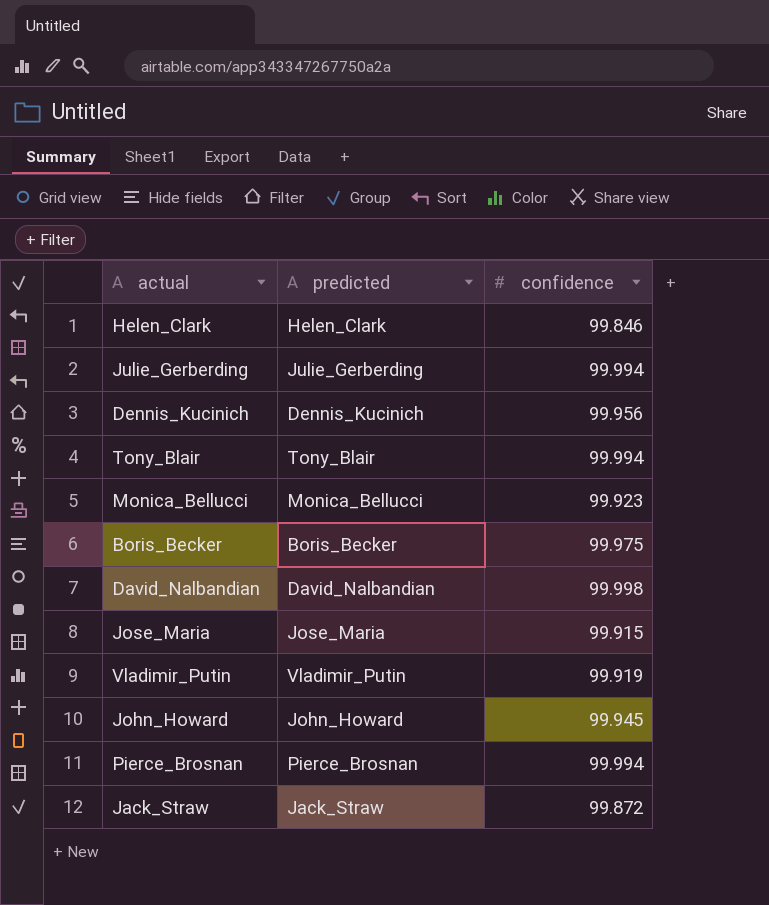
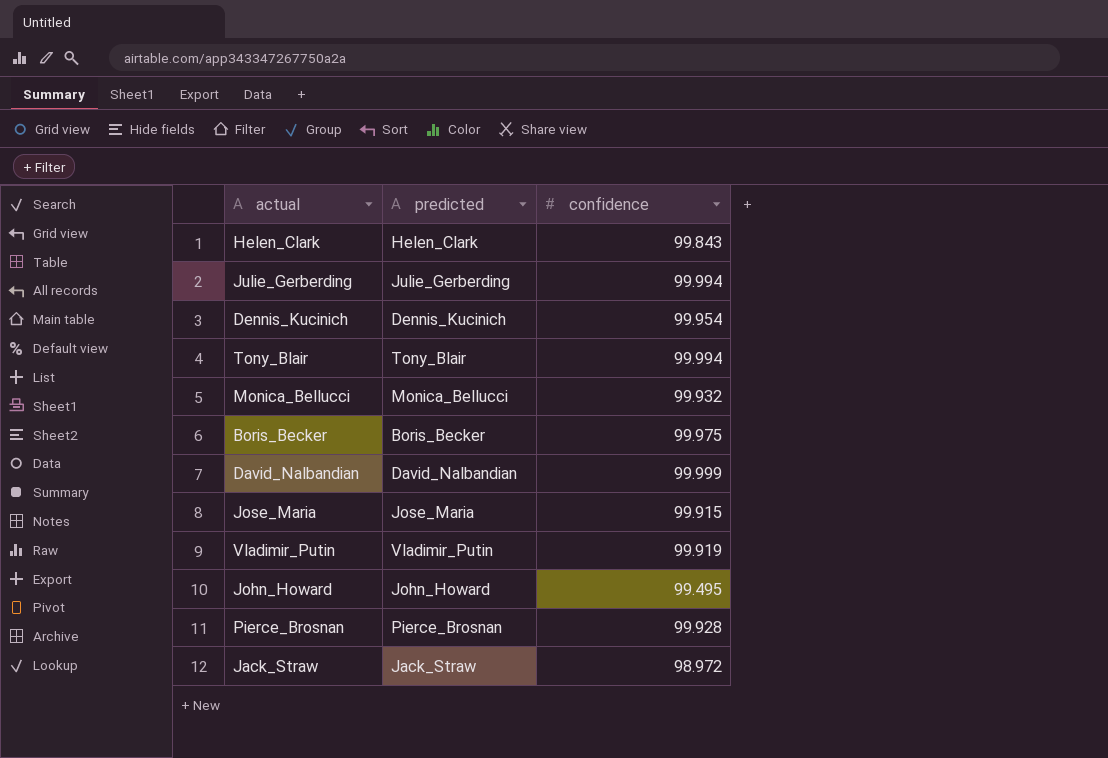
Helen_Clark | confidence: 99.846 -> 99.843
Dennis_Kucinich | confidence: 99.956 -> 99.954
Monica_Bellucci | confidence: 99.923 -> 99.932
David_Nalbandian | confidence: 99.998 -> 99.999
John_Howard | confidence: 99.945 -> 99.495
Pierce_Brosnan | confidence: 99.994 -> 99.928
Jack_Straw | confidence: 99.872 -> 98.972

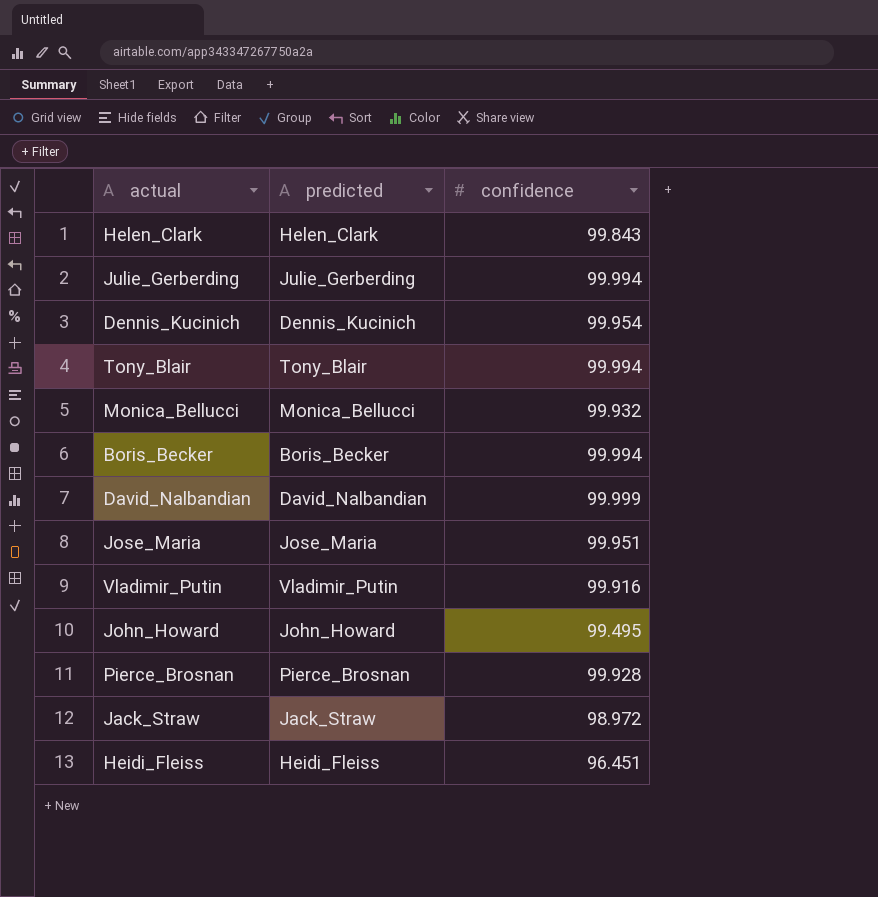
Boris_Becker | confidence: 99.975 -> 99.994
Jose_Maria | confidence: 99.915 -> 99.951
Vladimir_Putin | confidence: 99.919 -> 99.916
row Heidi_Fleiss: none -> Heidi_Fleiss | 96.451

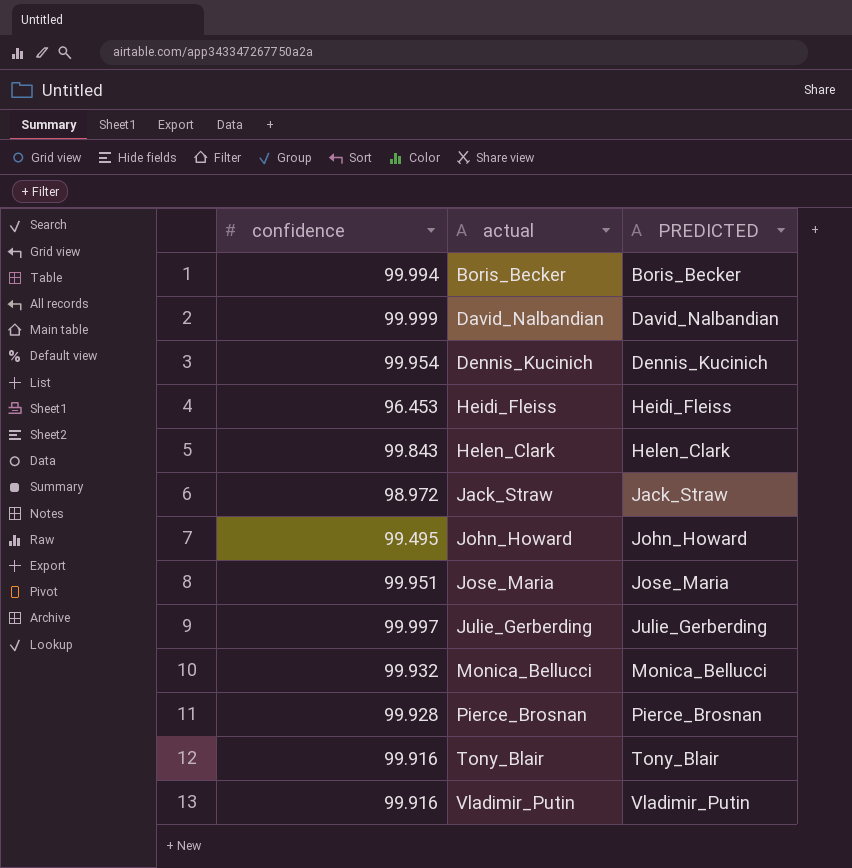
row order: none -> actual ascending
column confidence | position: 3 -> 1
column name: predicted -> PREDICTED
Heidi_Fleiss | confidence: 96.451 -> 96.453
Julie_Gerberding | confidence: 99.994 -> 99.997
Tony_Blair | confidence: 99.994 -> 99.916

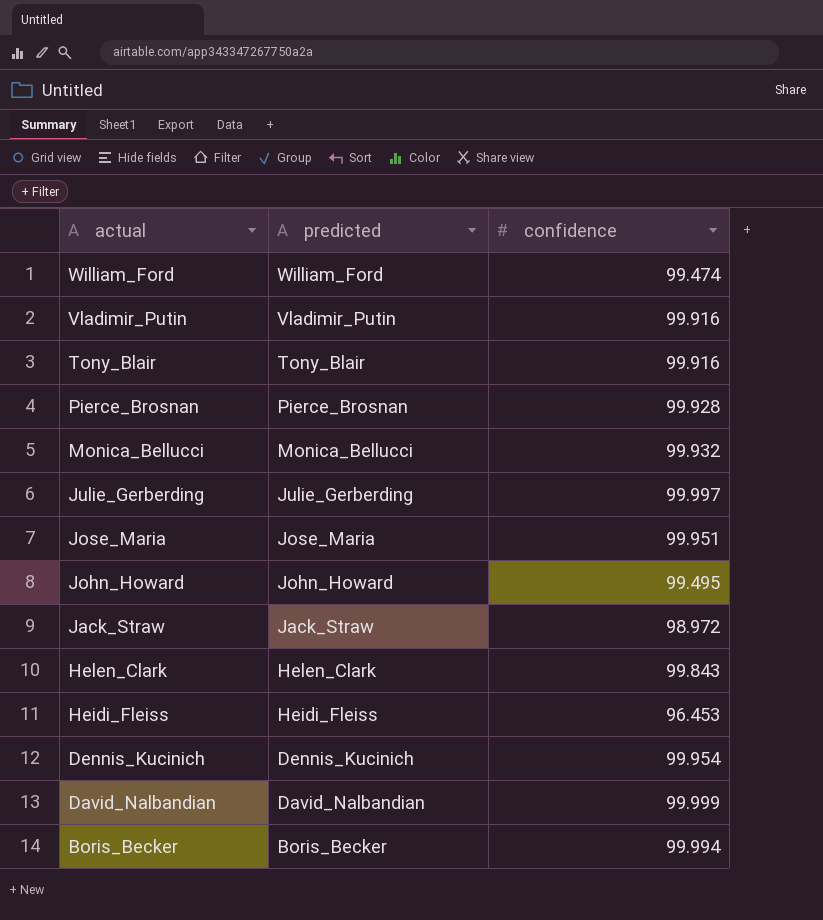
row order: actual ascending -> actual descending
column name: PREDICTED -> predicted
column confidence | position: 1 -> 3
row William_Ford: none -> William_Ford | 99.474

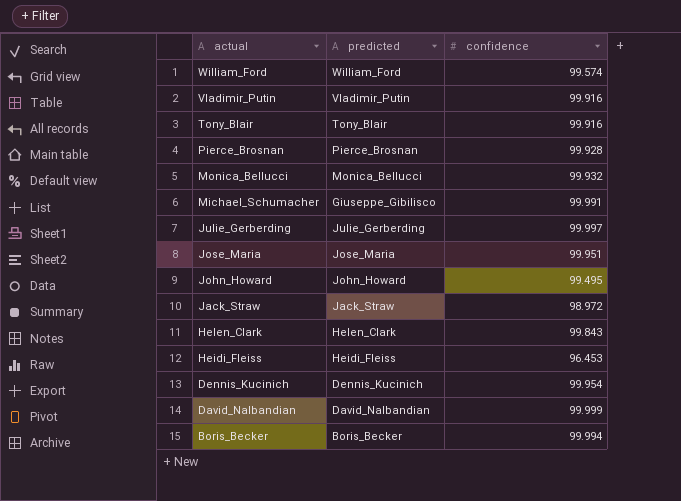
William_Ford | confidence: 99.474 -> 99.574
row Michael_Schumacher: none -> Giuseppe_Gibilisco | 99.991

